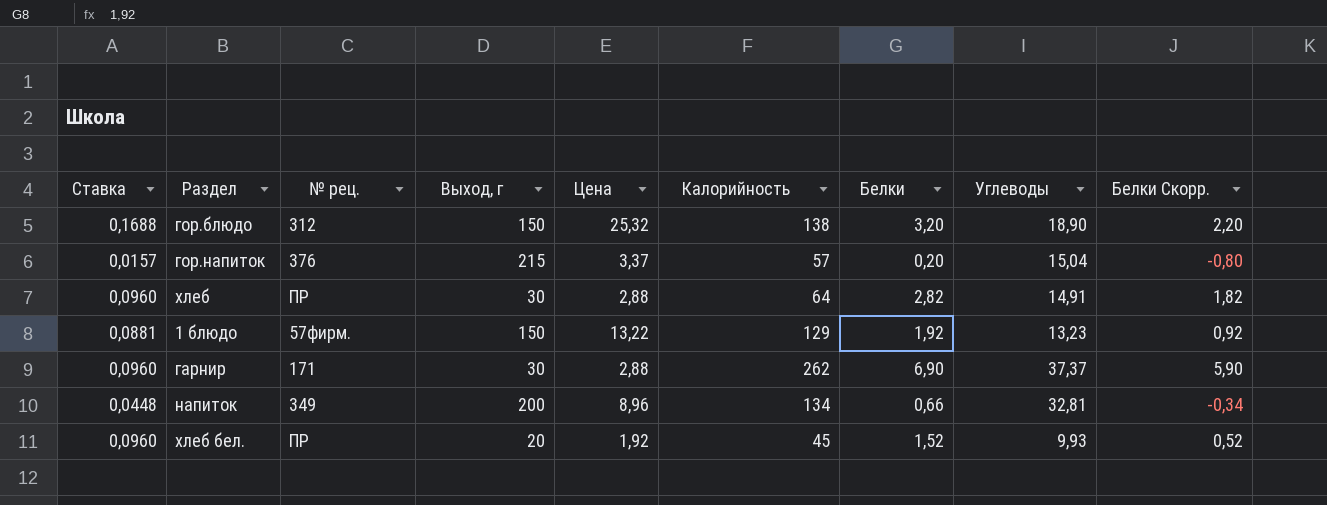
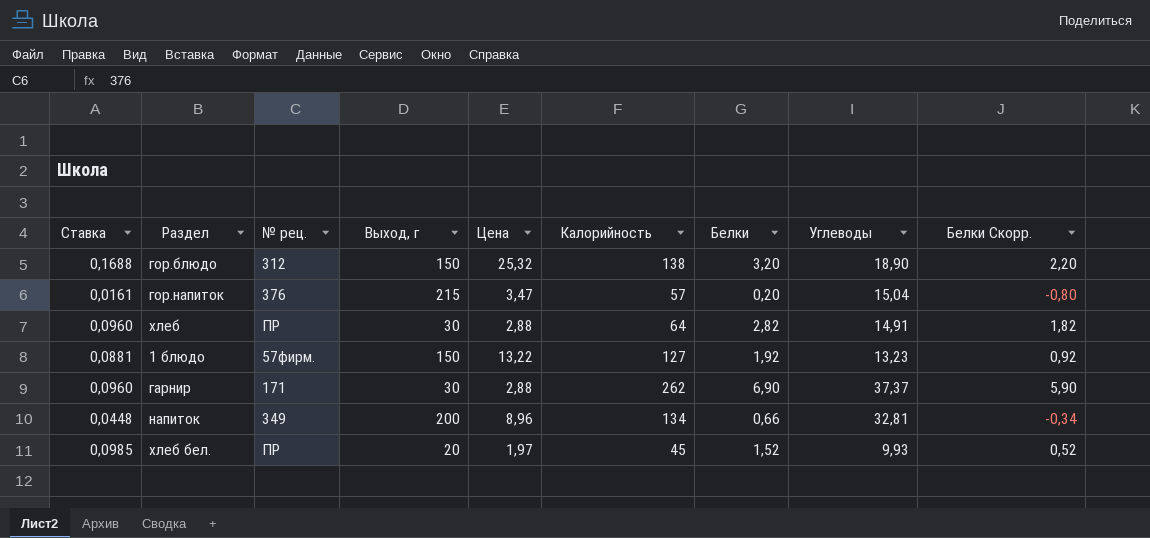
гор.напиток | Ставка: 0,0157 -> 0,0161
гор.напиток | Цена: 3,37 -> 3,47
1 блюдо | Калорийность: 129 -> 127
хлеб бел. | Ставка: 0,0960 -> 0,0985
хлеб бел. | Цена: 1,92 -> 1,97

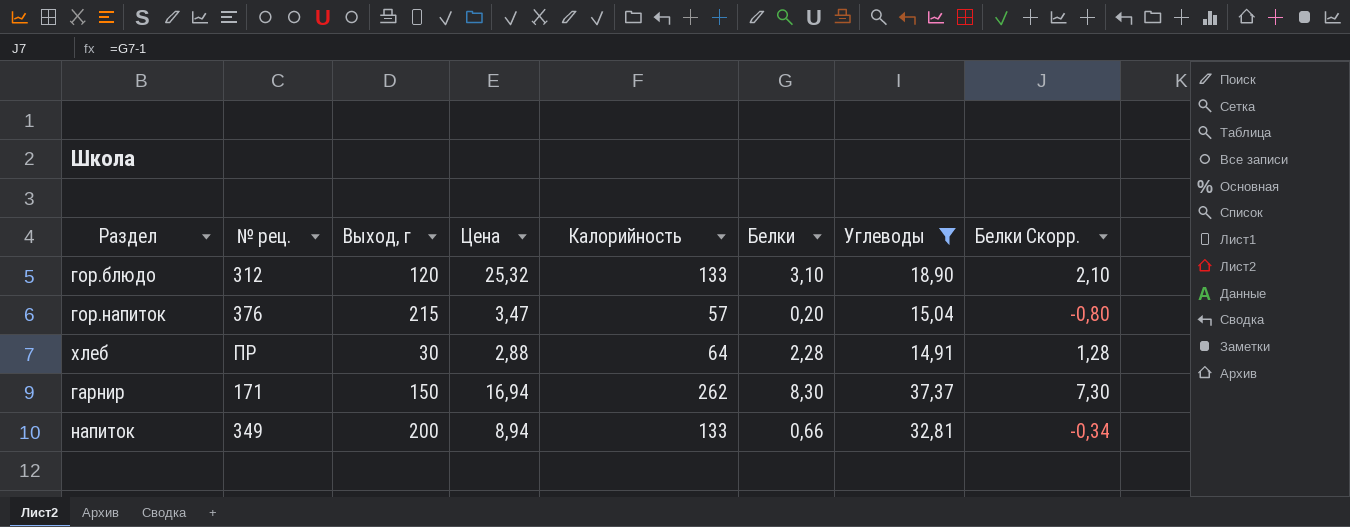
filter: none -> Углеводы >= 14,91
column Ставка | formula: [Цена] / [Выход, г] -> none
гор.блюдо | Выход, г: 150 -> 120
гор.блюдо | Калорийность: 138 -> 133
гор.блюдо | Белки: 3,20 -> 3,10
гор.блюдо | Белки Скорр.: 2,20 -> 2,10
хлеб | Белки: 2,82 -> 2,28
хлеб | Белки Скорр.: 1,82 -> 1,28
гарнир | Выход, г: 30 -> 150
гарнир | Цена: 2,88 -> 16,94
гарнир | Белки: 6,90 -> 8,30
гарнир | Белки Скорр.: 5,90 -> 7,30
напиток | Цена: 8,96 -> 8,94
напиток | Калорийность: 134 -> 133

